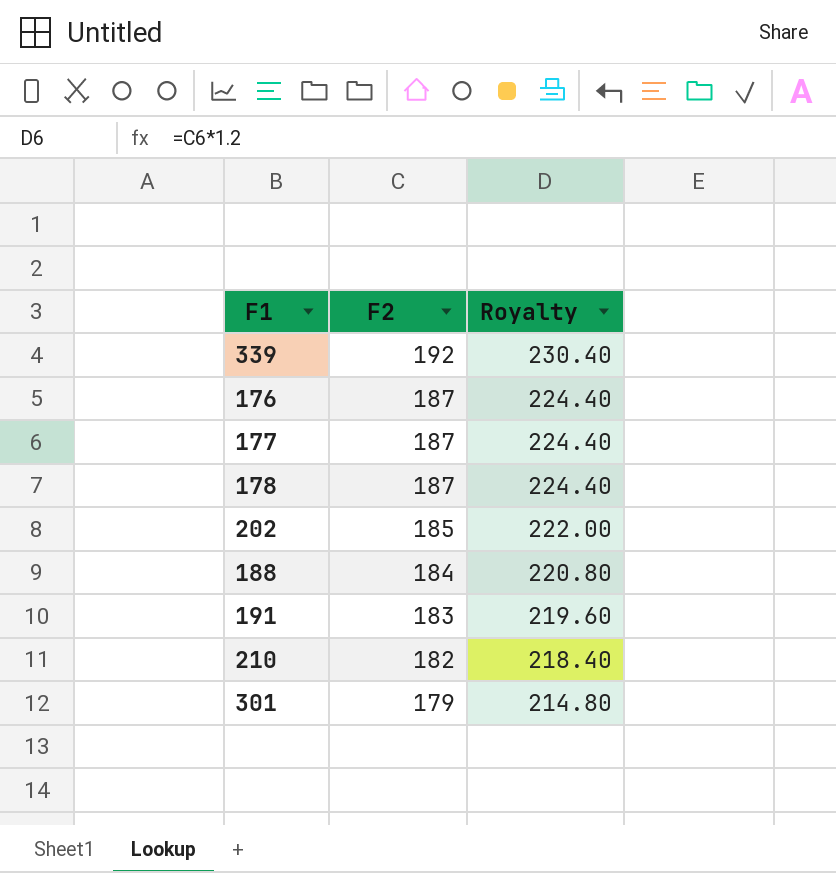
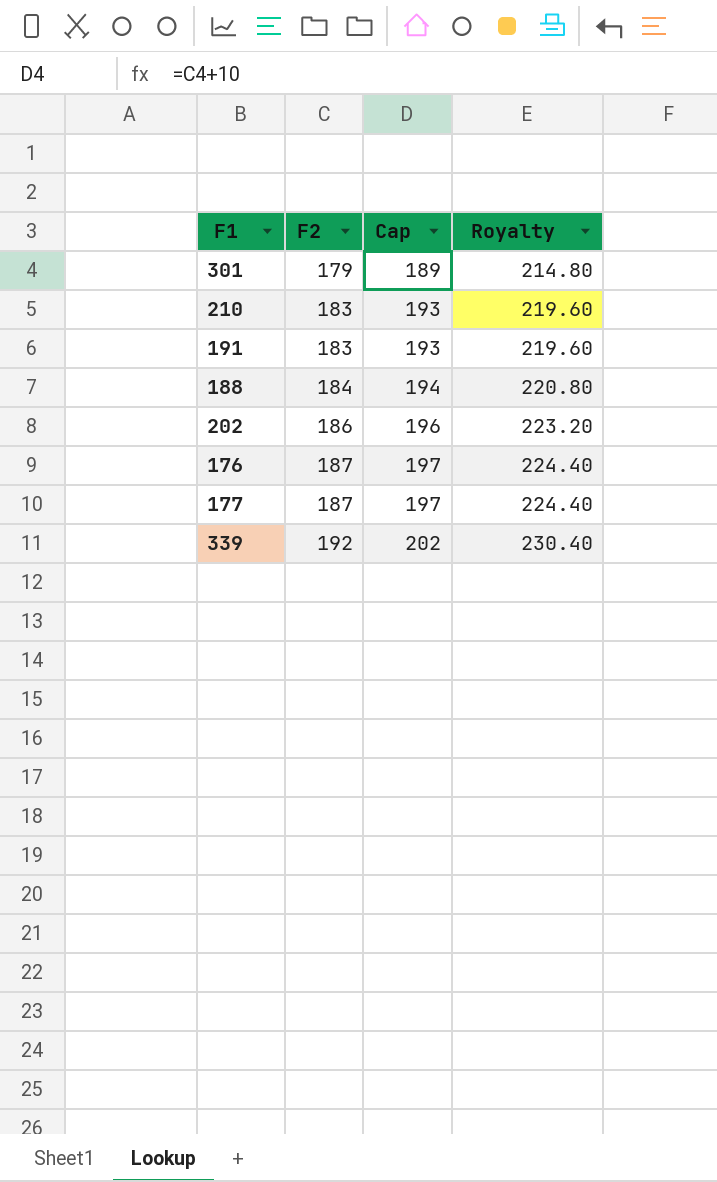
row order: F2 descending -> F2 ascending
column Cap | formula: none -> [F2] + 10
row 178: 187 | 224.40 -> none
210 | F2: 182 -> 183
210 | Royalty: 218.40 -> 219.60
202 | F2: 185 -> 186
202 | Royalty: 222.00 -> 223.20

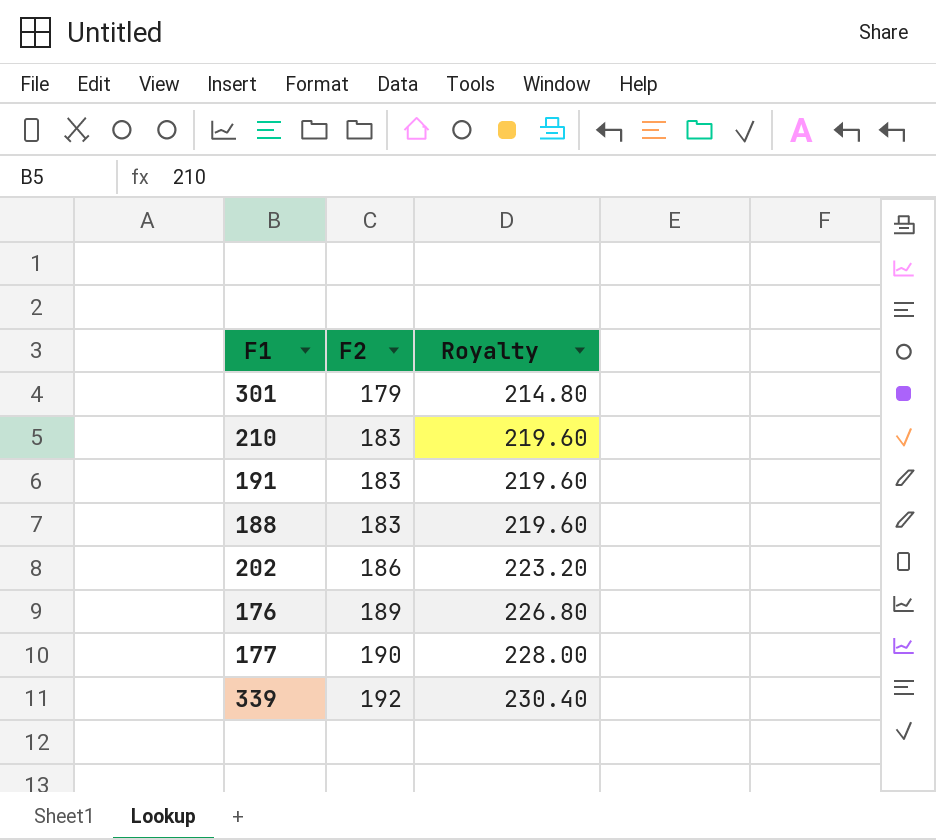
column Cap | formula: [F2] + 10 -> none
188 | F2: 184 -> 183
188 | Royalty: 220.80 -> 219.60
176 | F2: 187 -> 189
176 | Royalty: 224.40 -> 226.80
177 | F2: 187 -> 190
177 | Royalty: 224.40 -> 228.00

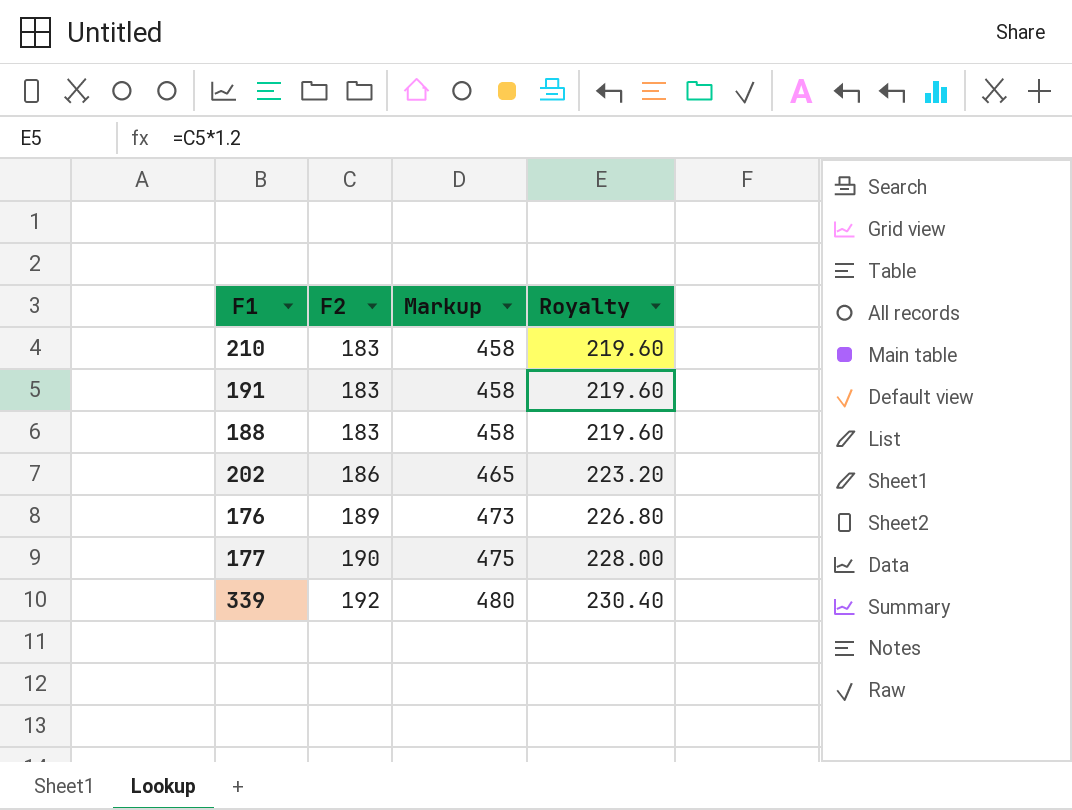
column Markup | formula: none -> [F2] * 2.5
row 301: 179 | 214.80 -> none

